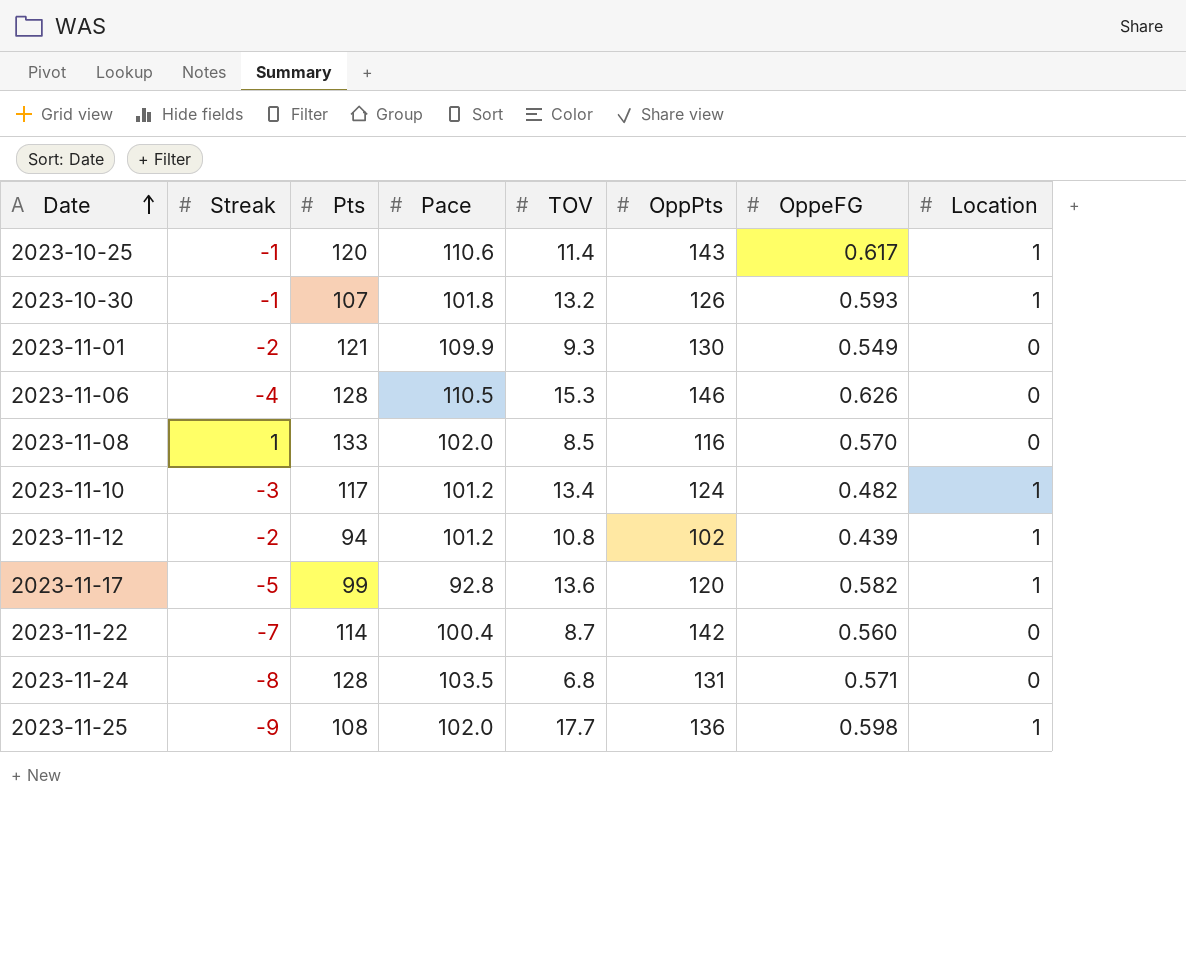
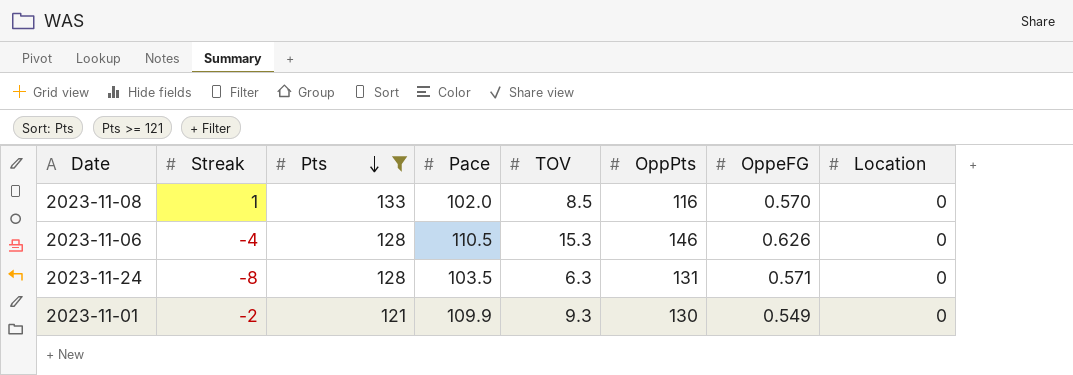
filter: none -> Pts >= 121
row order: Date ascending -> Pts descending
2023-11-24 | TOV: 6.8 -> 6.3

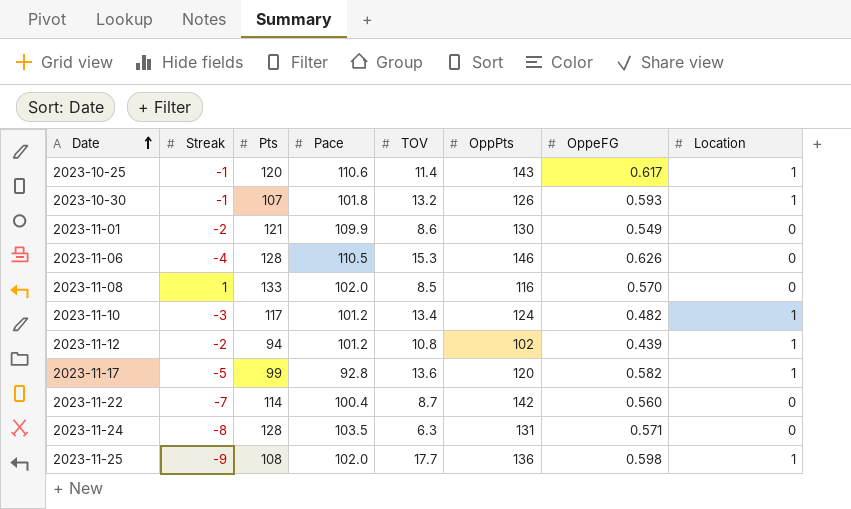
filter: Pts >= 121 -> none
row order: Pts descending -> Date ascending
2023-11-01 | TOV: 9.3 -> 8.6

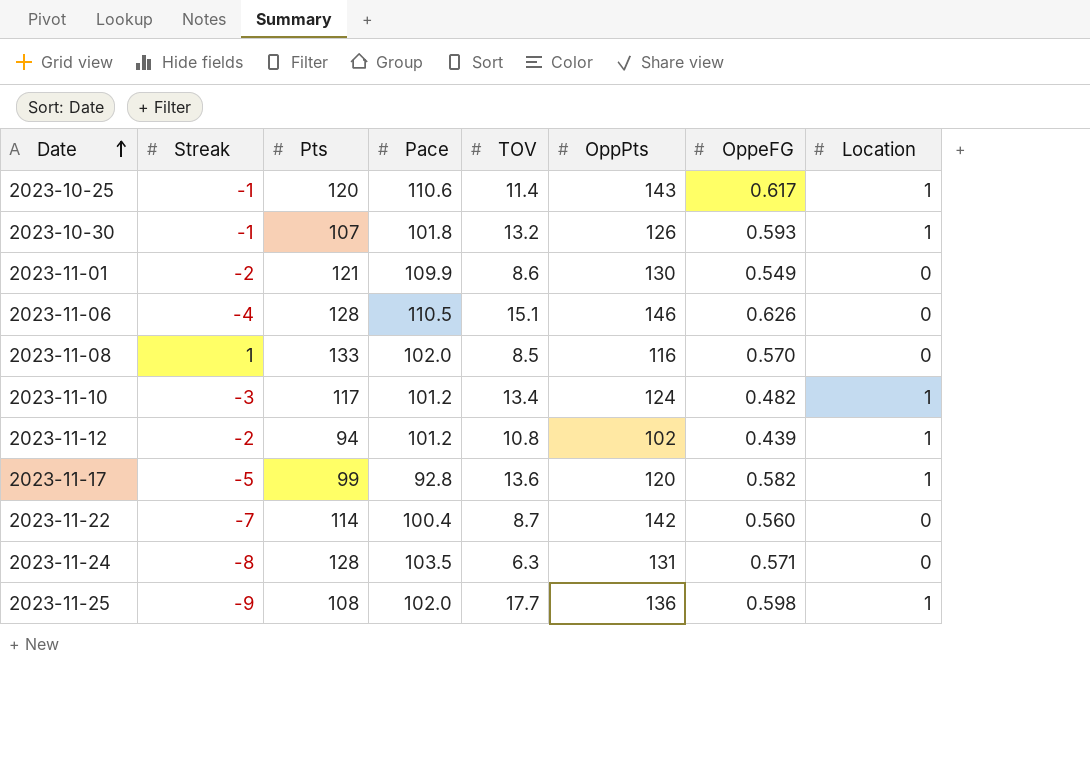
2023-11-06 | TOV: 15.3 -> 15.1

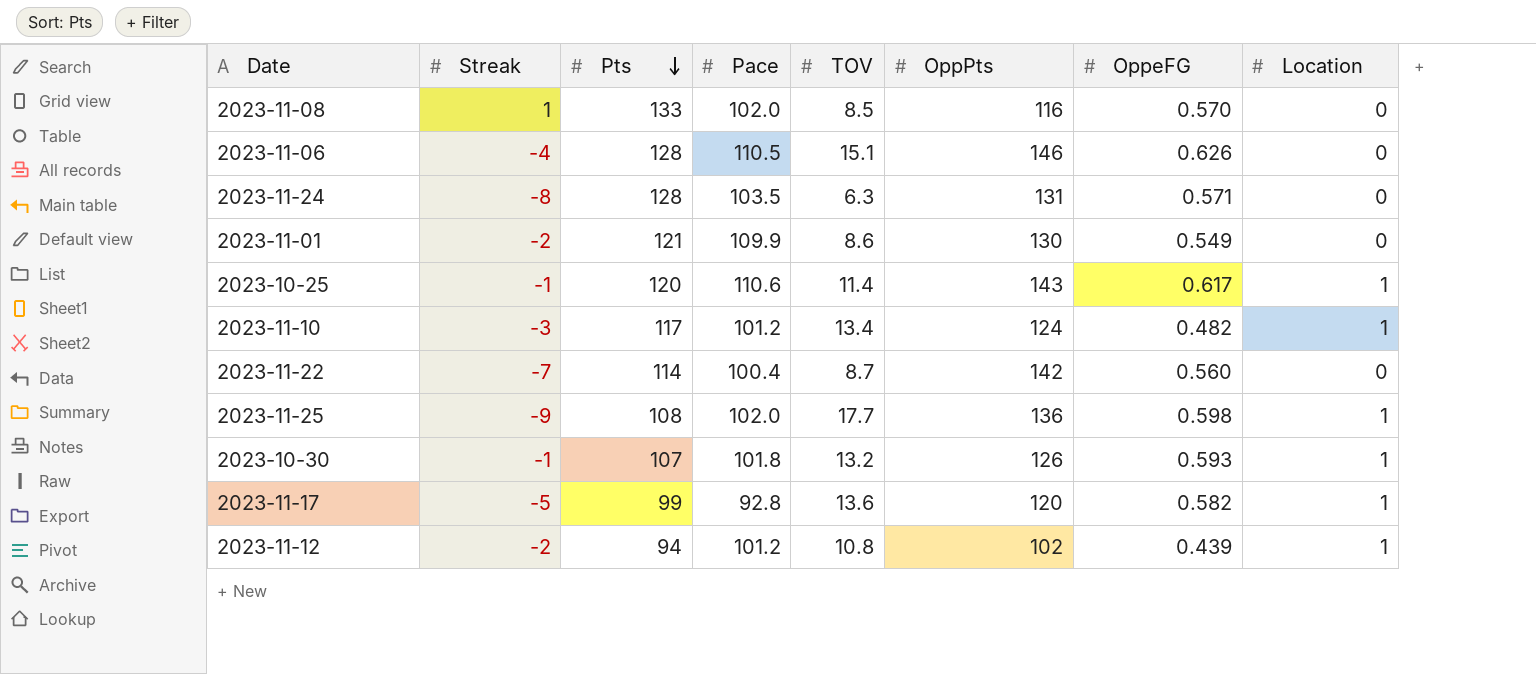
row order: Date ascending -> Pts descending

